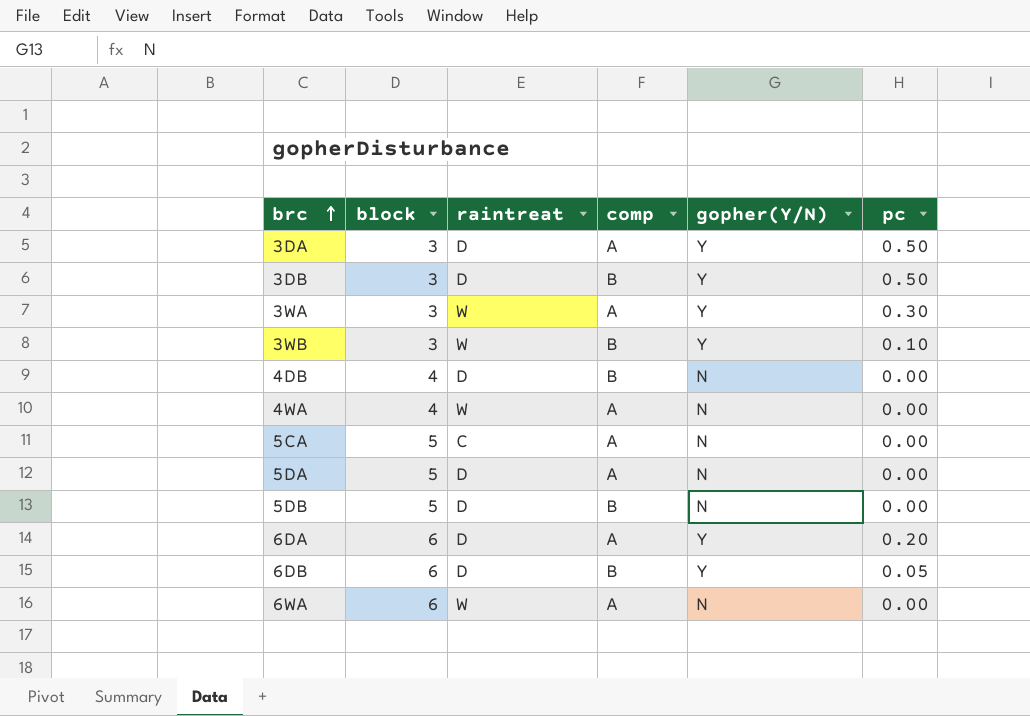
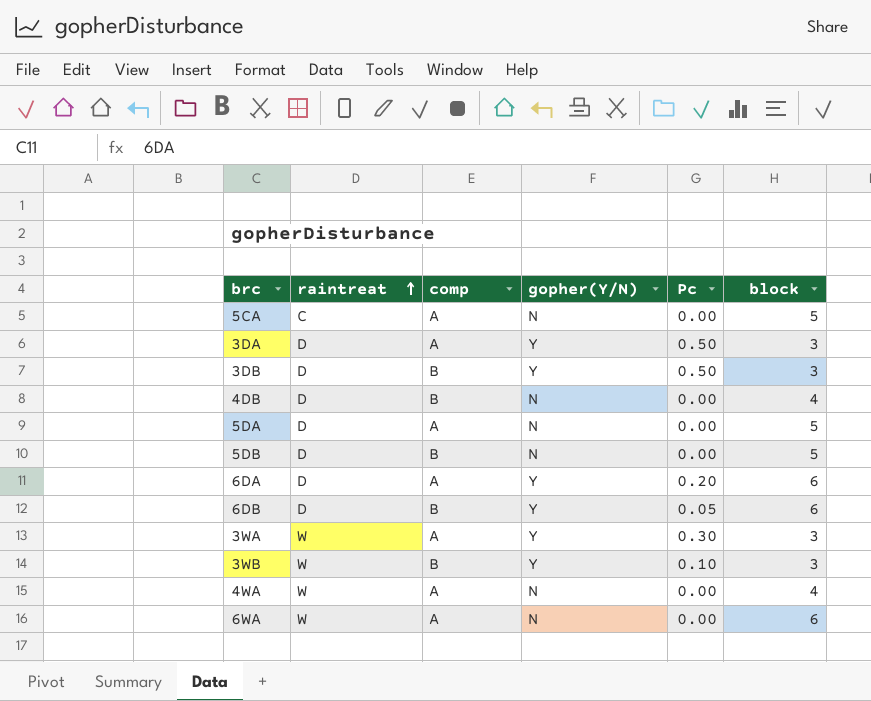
row order: brc ascending -> raintreat ascending
column name: pc -> Pc
column block | position: 2 -> 6

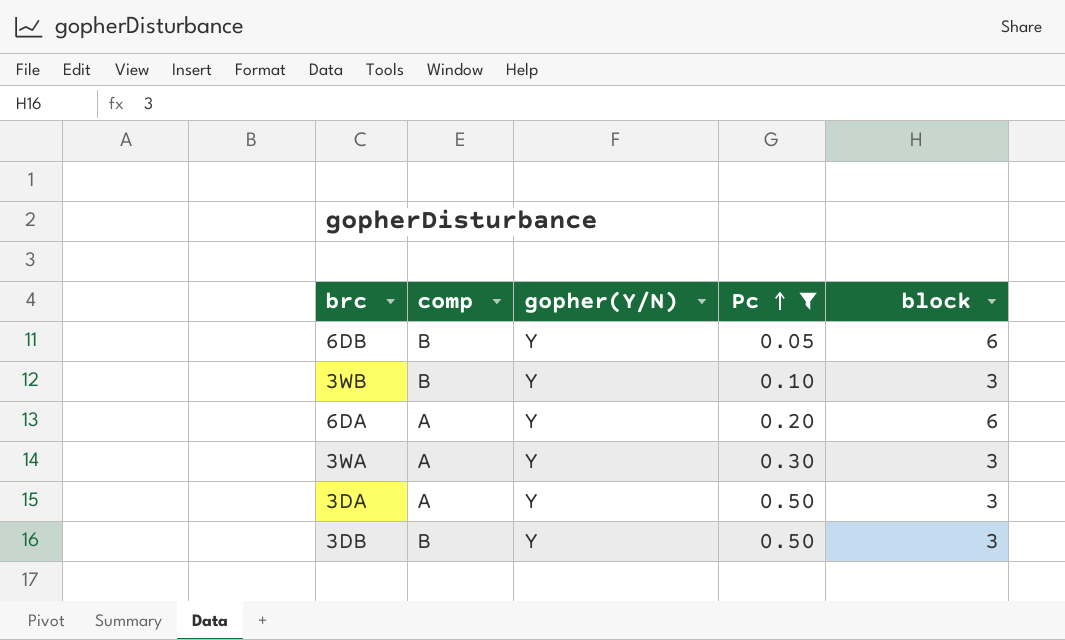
filter: none -> Pc != 0.00
row order: raintreat ascending -> Pc ascending
column raintreat | position: 2 -> none

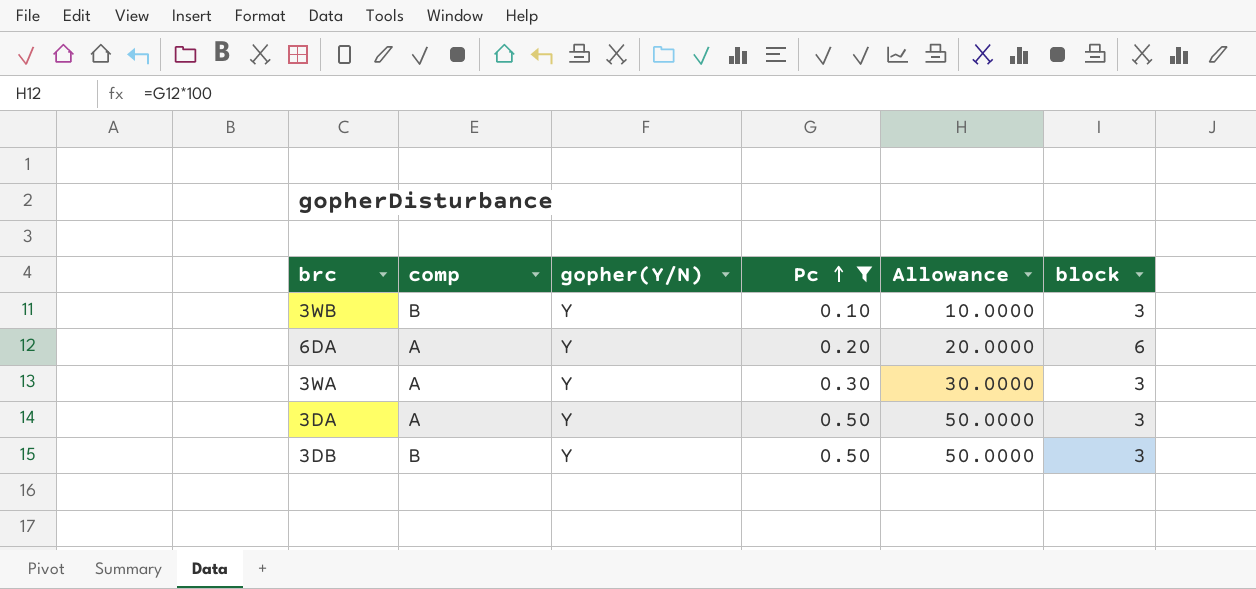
column Allowance | formula: none -> [Pc] * 100
row 6DB: B | Y | 0.05 | 6 -> none

